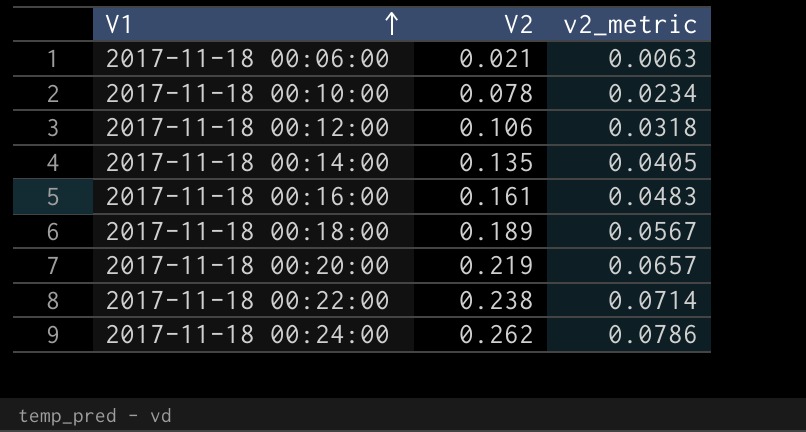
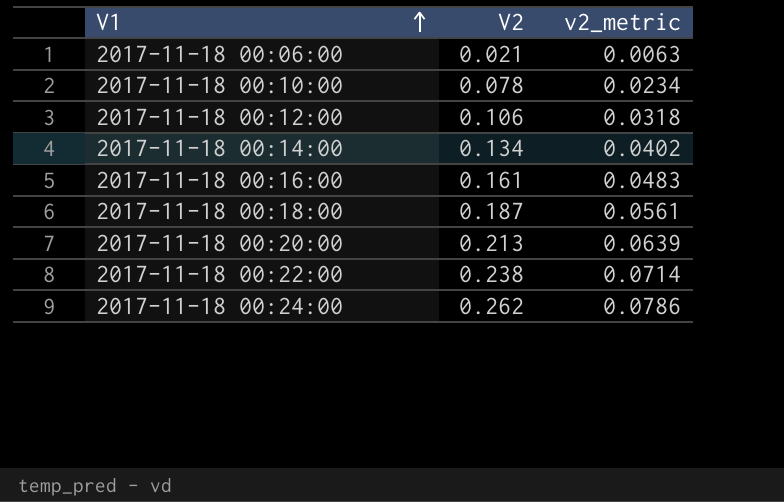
2017-11-18 00:14:00 | V2: 0.135 -> 0.134
2017-11-18 00:14:00 | v2_metric: 0.0405 -> 0.0402
2017-11-18 00:18:00 | V2: 0.189 -> 0.187
2017-11-18 00:18:00 | v2_metric: 0.0567 -> 0.0561
2017-11-18 00:20:00 | V2: 0.219 -> 0.213
2017-11-18 00:20:00 | v2_metric: 0.0657 -> 0.0639

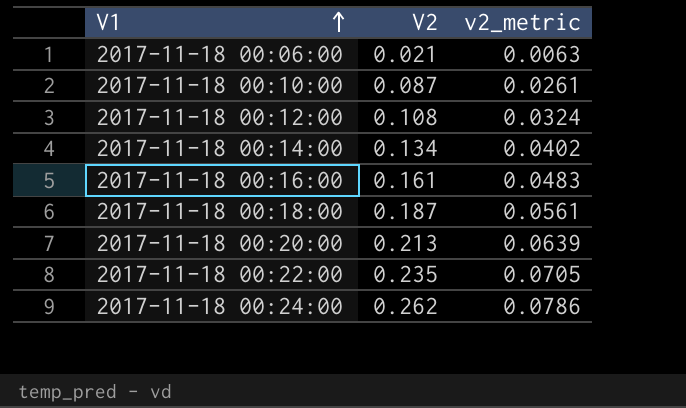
2017-11-18 00:10:00 | V2: 0.078 -> 0.087
2017-11-18 00:10:00 | v2_metric: 0.0234 -> 0.0261
2017-11-18 00:12:00 | V2: 0.106 -> 0.108
2017-11-18 00:12:00 | v2_metric: 0.0318 -> 0.0324
2017-11-18 00:22:00 | V2: 0.238 -> 0.235
2017-11-18 00:22:00 | v2_metric: 0.0714 -> 0.0705

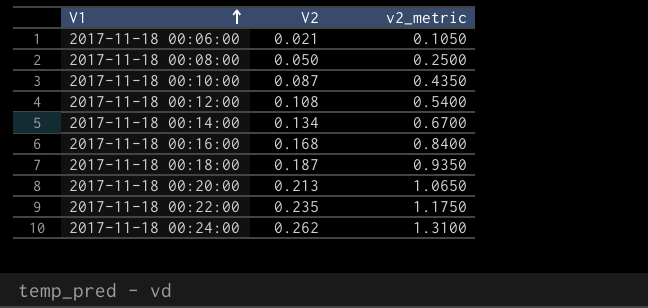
column v2_metric | formula: [V2] * 0.3 -> [V2] * 5
row 2017-11-18 00:08:00: none -> 0.050 | 0.2500
2017-11-18 00:16:00 | V2: 0.161 -> 0.168

